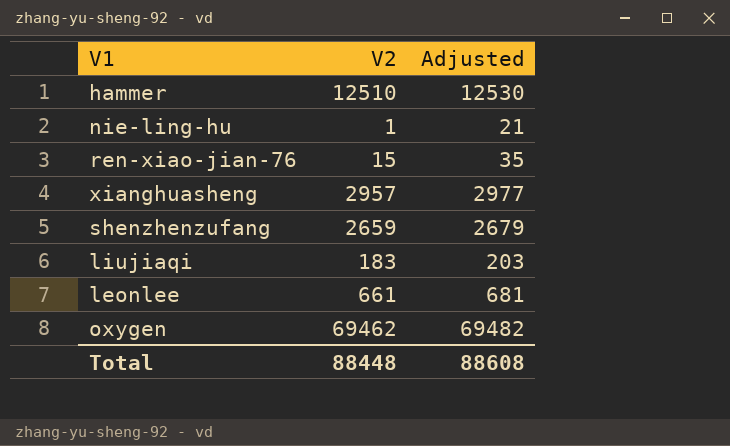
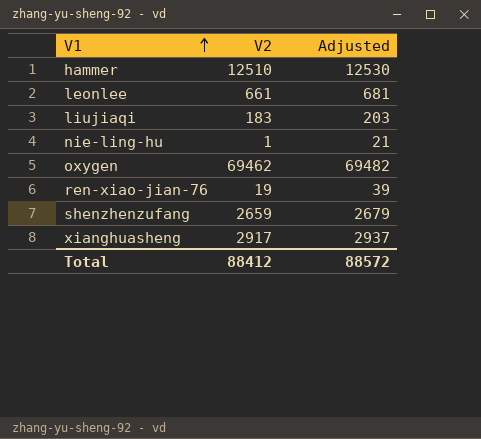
row order: none -> V1 ascending
ren-xiao-jian-76 | V2: 15 -> 19
ren-xiao-jian-76 | Adjusted: 35 -> 39
xianghuasheng | V2: 2957 -> 2917
xianghuasheng | Adjusted: 2977 -> 2937
Total | V2: 88448 -> 88412
Total | Adjusted: 88608 -> 88572

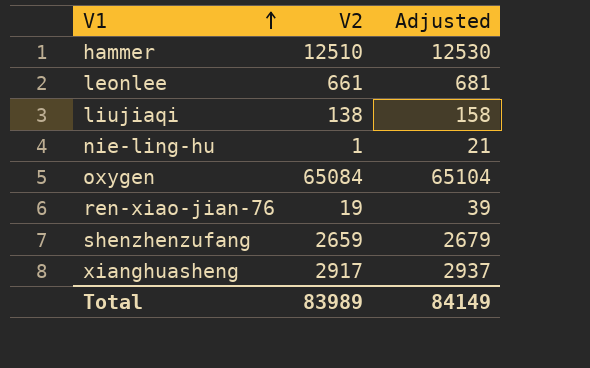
liujiaqi | V2: 183 -> 138
liujiaqi | Adjusted: 203 -> 158
oxygen | V2: 69462 -> 65084
oxygen | Adjusted: 69482 -> 65104
Total | V2: 88412 -> 83989
Total | Adjusted: 88572 -> 84149

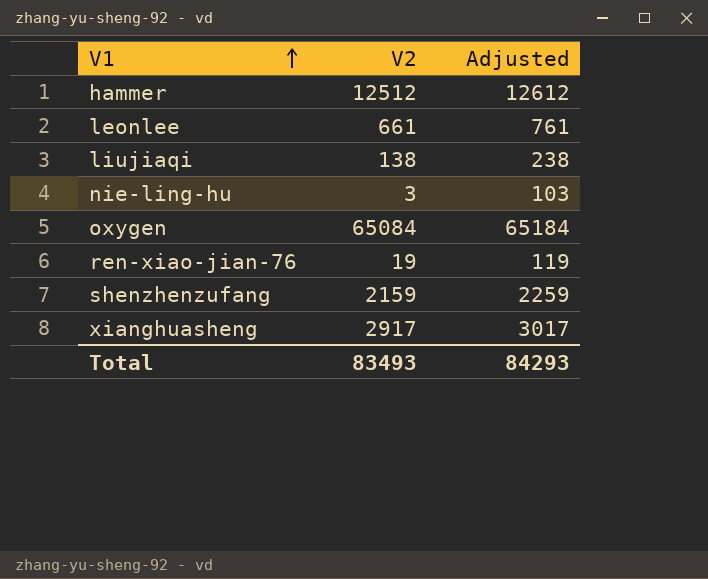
column Adjusted | formula: [V2] + 20 -> [V2] + 100
hammer | V2: 12510 -> 12512
nie-ling-hu | V2: 1 -> 3
shenzhenzufang | V2: 2659 -> 2159
Total | V2: 83989 -> 83493
Total | Adjusted: 84149 -> 84293

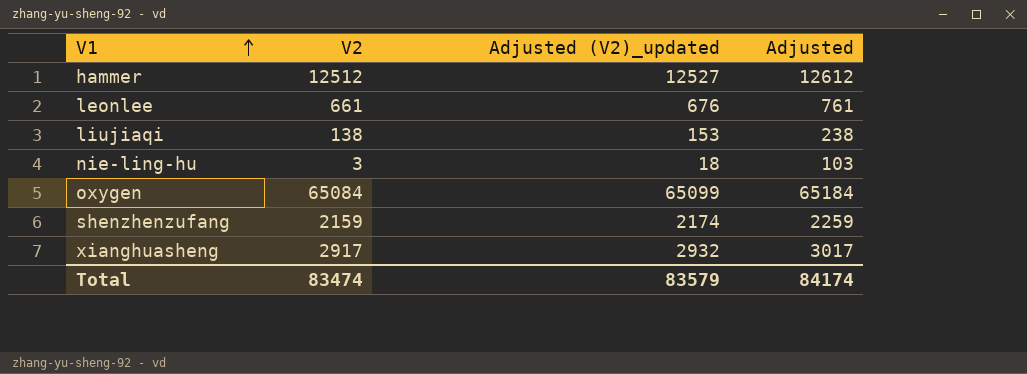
column Adjusted (V2)_updated | formula: none -> [V2] + 15
row ren-xiao-jian-76: 19 | 119 -> none
Total | V2: 83493 -> 83474
Total | Adjusted: 84293 -> 84174

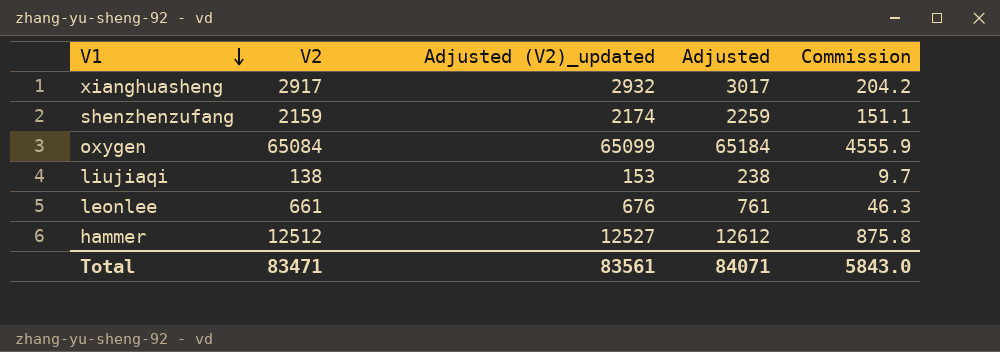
row order: V1 ascending -> V1 descending
column Commission | formula: none -> [V2] * 0.07
row nie-ling-hu: 3 | 18 | 103 -> none
Total | V2: 83474 -> 83471
Total | Adjusted (V2)_updated: 83579 -> 83561
Total | Adjusted: 84174 -> 84071

